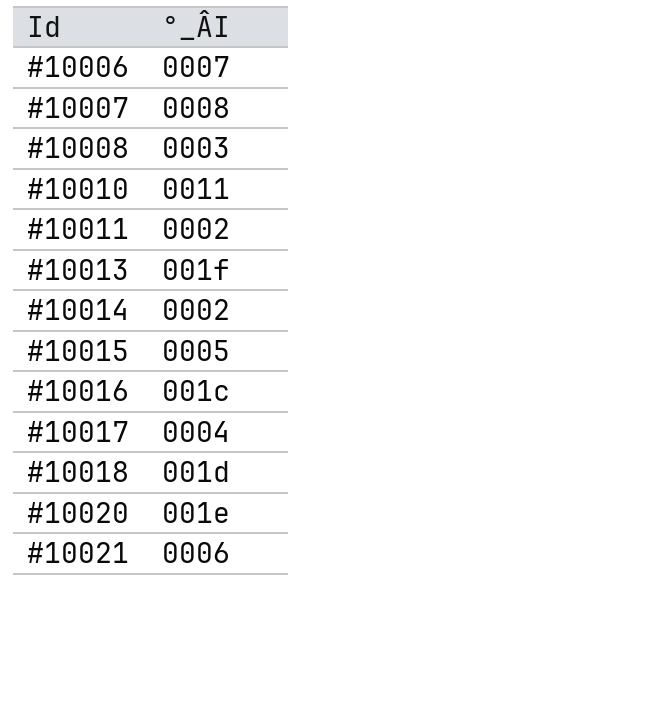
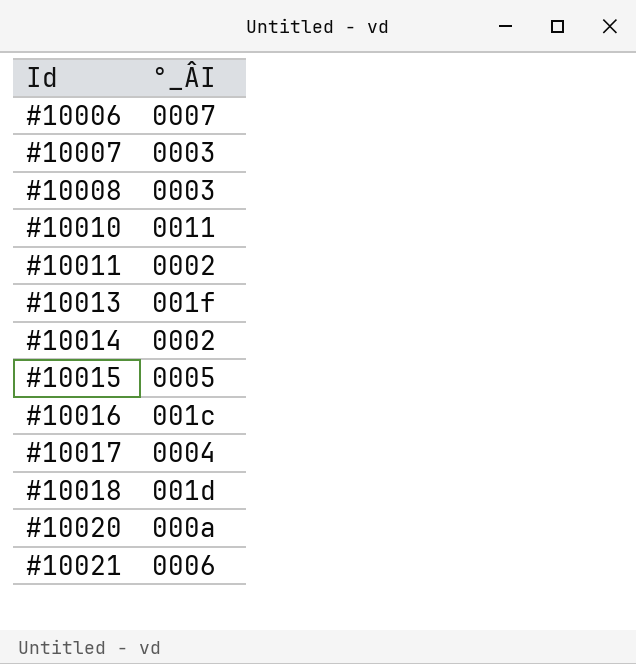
#10007 | °_ÂI: 0008 -> 0003
#10020 | °_ÂI: 001e -> 000a

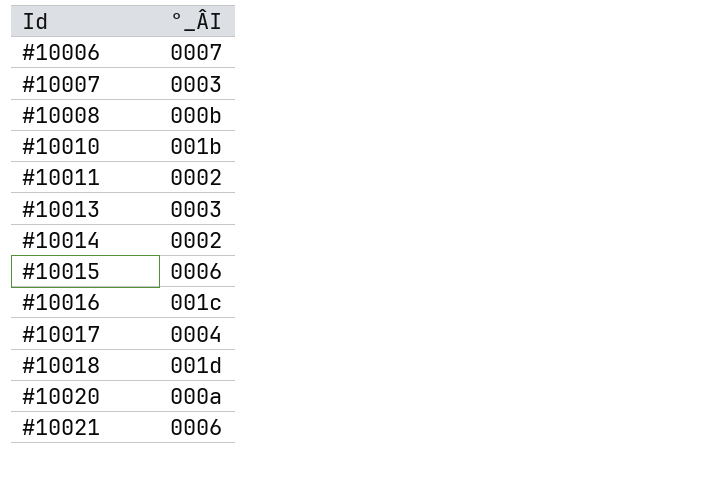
#10008 | °_ÂI: 0003 -> 000b
#10010 | °_ÂI: 0011 -> 001b
#10013 | °_ÂI: 001f -> 0003
#10015 | °_ÂI: 0005 -> 0006

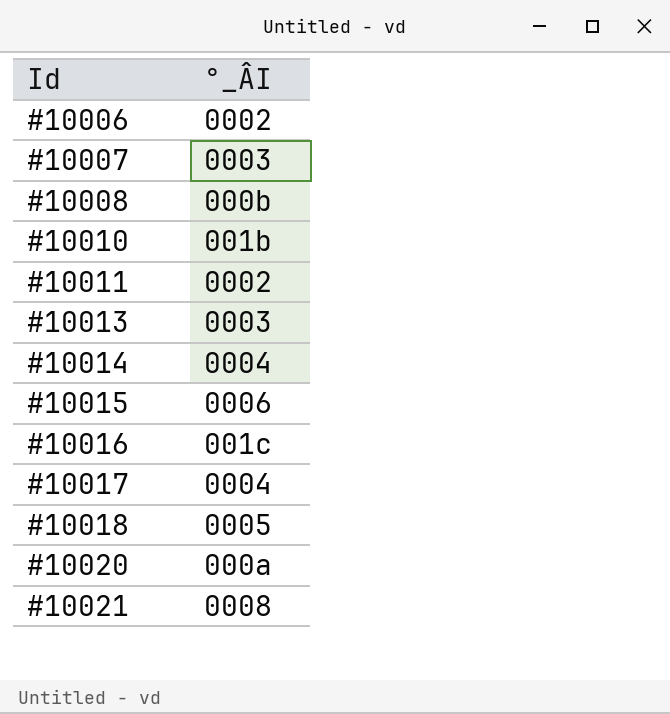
#10006 | °_ÂI: 0007 -> 0002
#10014 | °_ÂI: 0002 -> 0004
#10018 | °_ÂI: 001d -> 0005
#10021 | °_ÂI: 0006 -> 0008

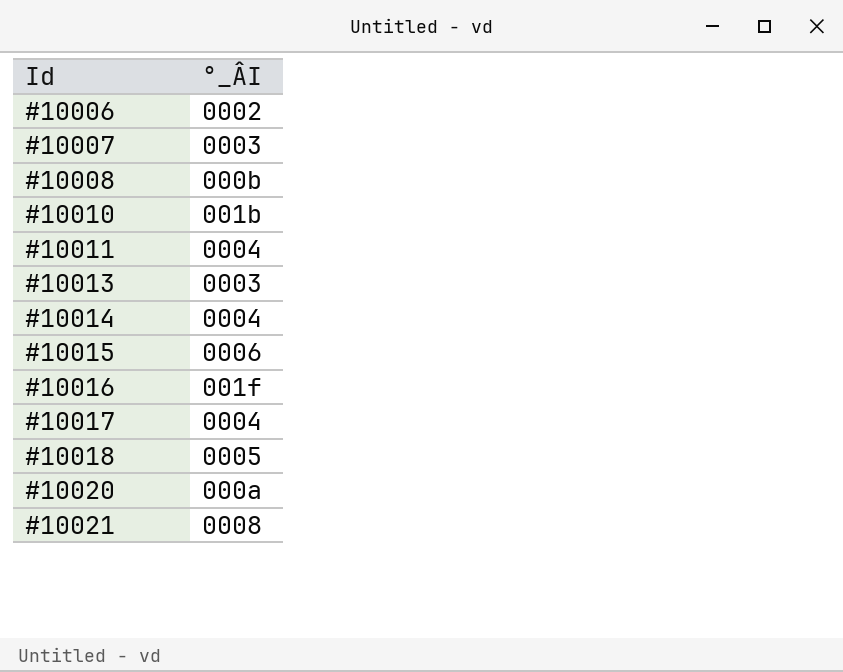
#10011 | °_ÂI: 0002 -> 0004
#10016 | °_ÂI: 001c -> 001f

